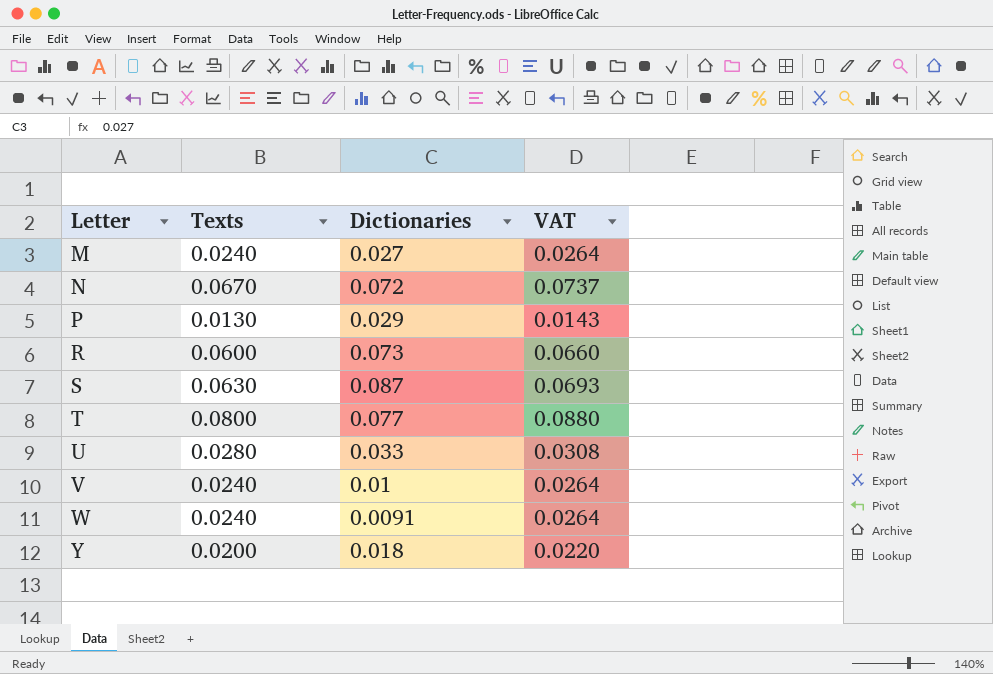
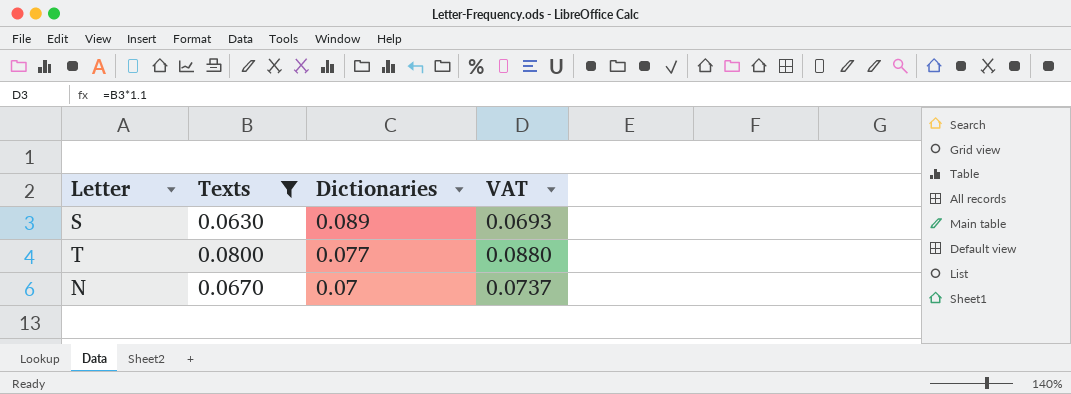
filter: none -> Texts >= 0.0630
row order: Letter ascending -> Dictionaries descending
S | Dictionaries: 0.087 -> 0.089
N | Dictionaries: 0.072 -> 0.07

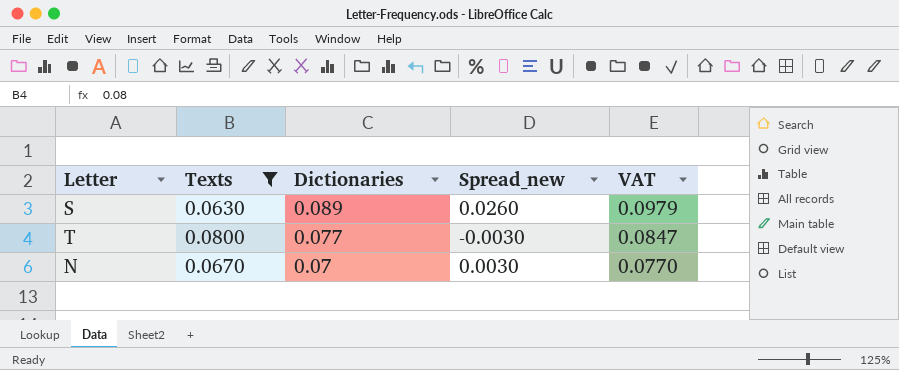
column Spread_new | formula: none -> [Dictionaries] - [Texts]
column VAT | formula: [Texts] * 1.1 -> [Dictionaries] * 1.1

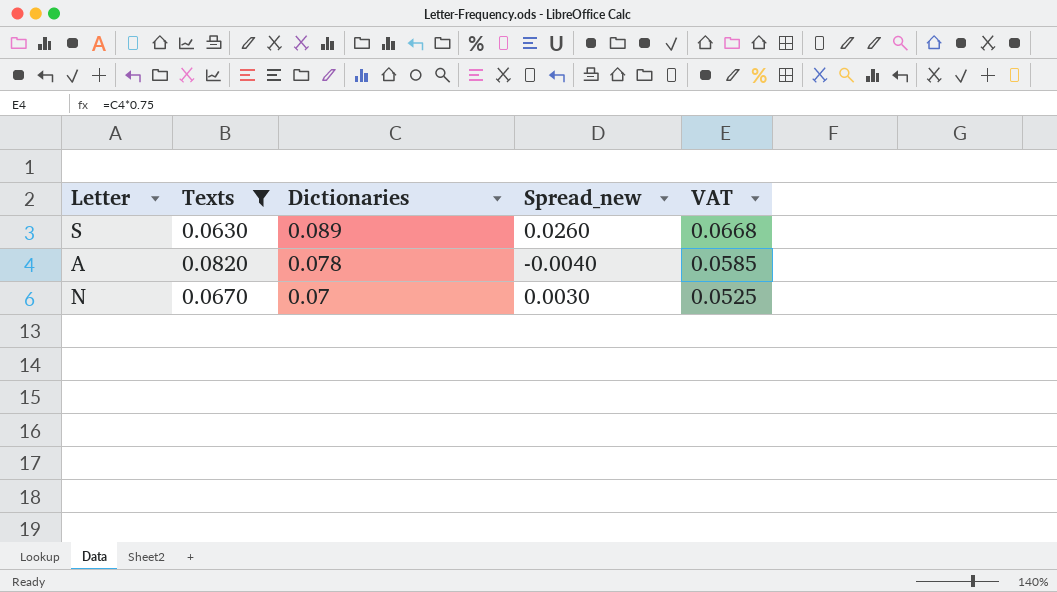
column VAT | formula: [Dictionaries] * 1.1 -> [Dictionaries] * 0.75
row T: 0.0800 | 0.077 | -0.0030 | 0.0847 -> none
row A: none -> 0.0820 | 0.078 | -0.0040 | 0.0585

